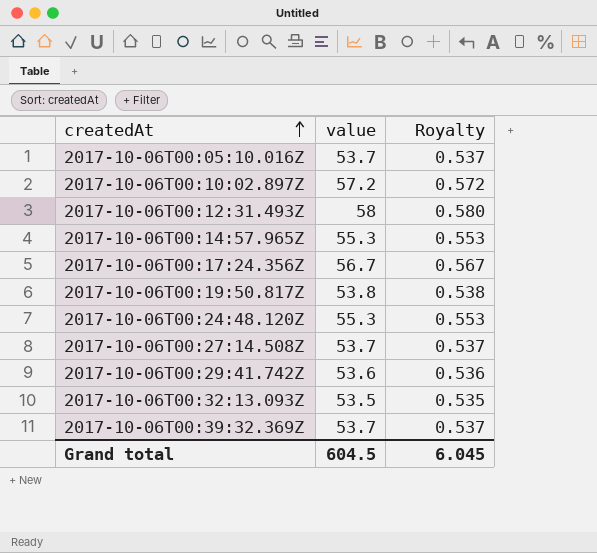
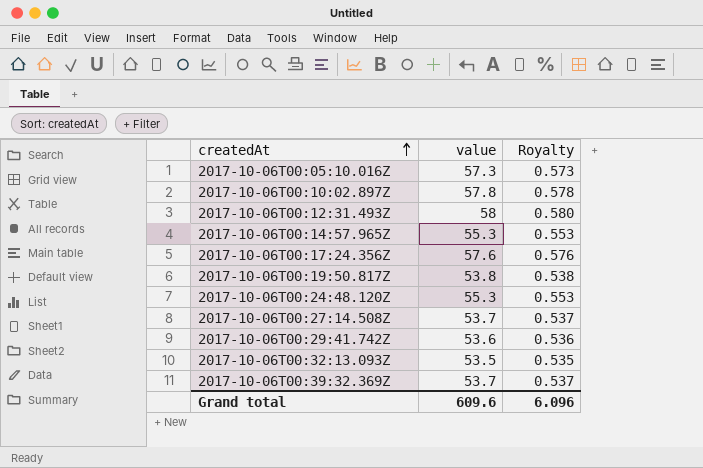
2017-10-06T00:05:10.016Z | value: 53.7 -> 57.3
2017-10-06T00:05:10.016Z | Royalty: 0.537 -> 0.573
2017-10-06T00:10:02.897Z | value: 57.2 -> 57.8
2017-10-06T00:10:02.897Z | Royalty: 0.572 -> 0.578
2017-10-06T00:17:24.356Z | value: 56.7 -> 57.6
2017-10-06T00:17:24.356Z | Royalty: 0.567 -> 0.576
Grand total | value: 604.5 -> 609.6
Grand total | Royalty: 6.045 -> 6.096

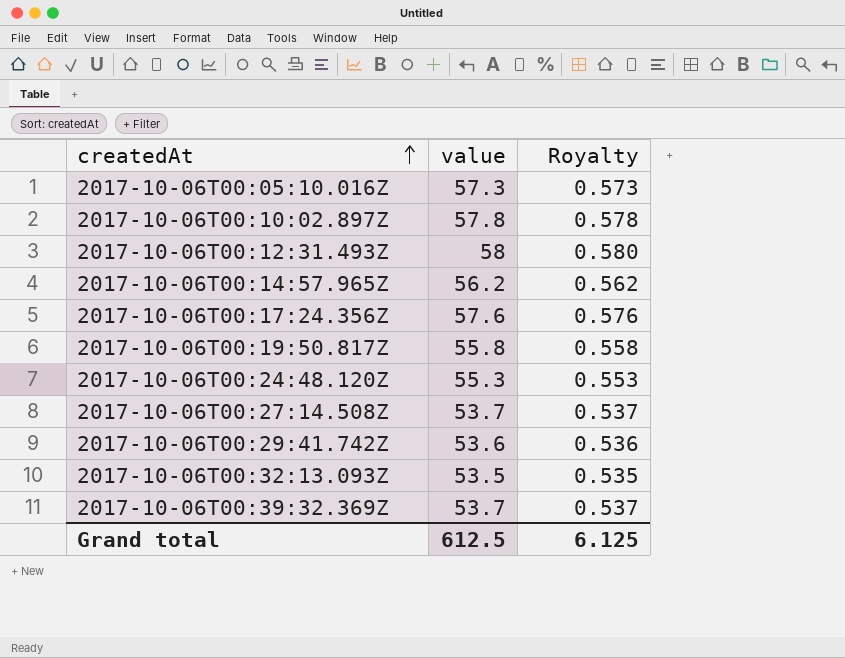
2017-10-06T00:14:57.965Z | value: 55.3 -> 56.2
2017-10-06T00:14:57.965Z | Royalty: 0.553 -> 0.562
2017-10-06T00:19:50.817Z | value: 53.8 -> 55.8
2017-10-06T00:19:50.817Z | Royalty: 0.538 -> 0.558
Grand total | value: 609.6 -> 612.5
Grand total | Royalty: 6.096 -> 6.125

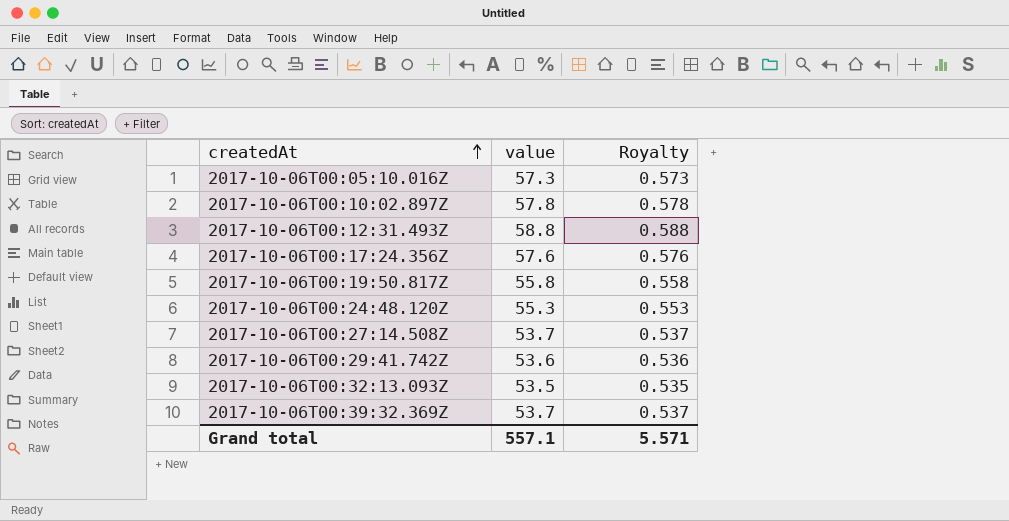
row 2017-10-06T00:14:57.965Z: 56.2 | 0.562 -> none
2017-10-06T00:12:31.493Z | value: 58 -> 58.8
2017-10-06T00:12:31.493Z | Royalty: 0.580 -> 0.588
Grand total | value: 612.5 -> 557.1
Grand total | Royalty: 6.125 -> 5.571

